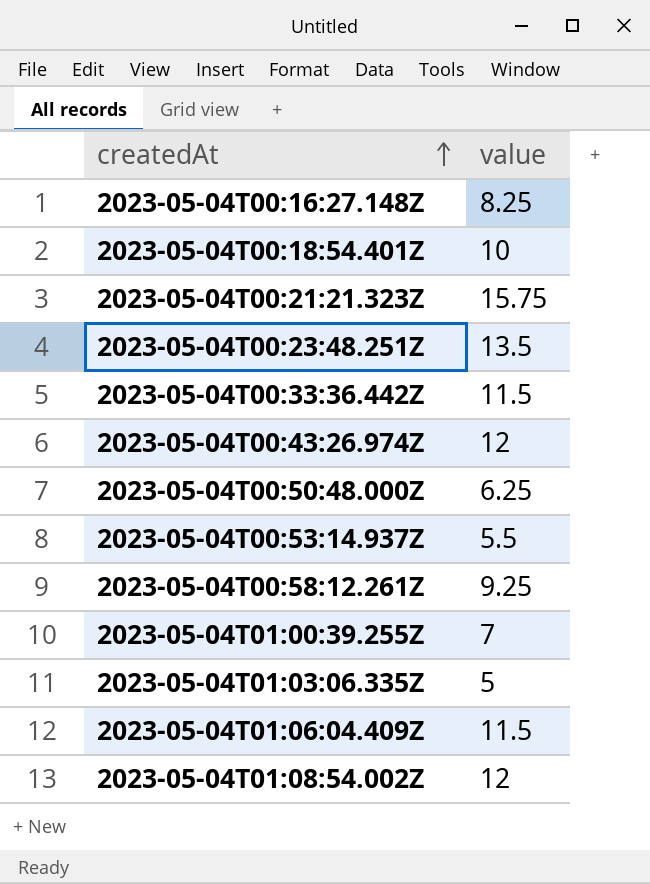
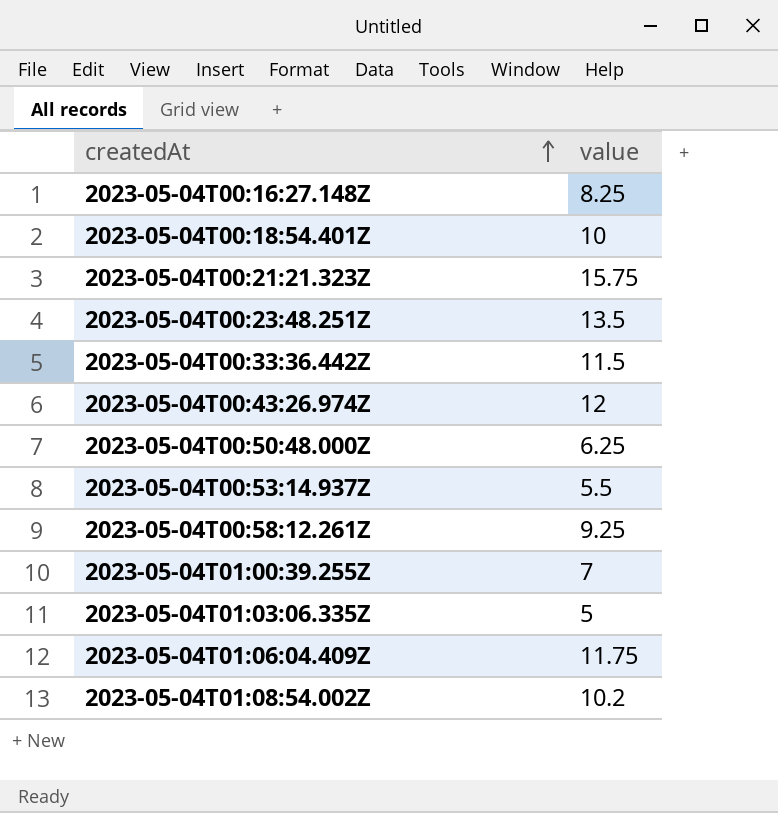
2023-05-04T01:06:04.409Z | value: 11.5 -> 11.75
2023-05-04T01:08:54.002Z | value: 12 -> 10.2

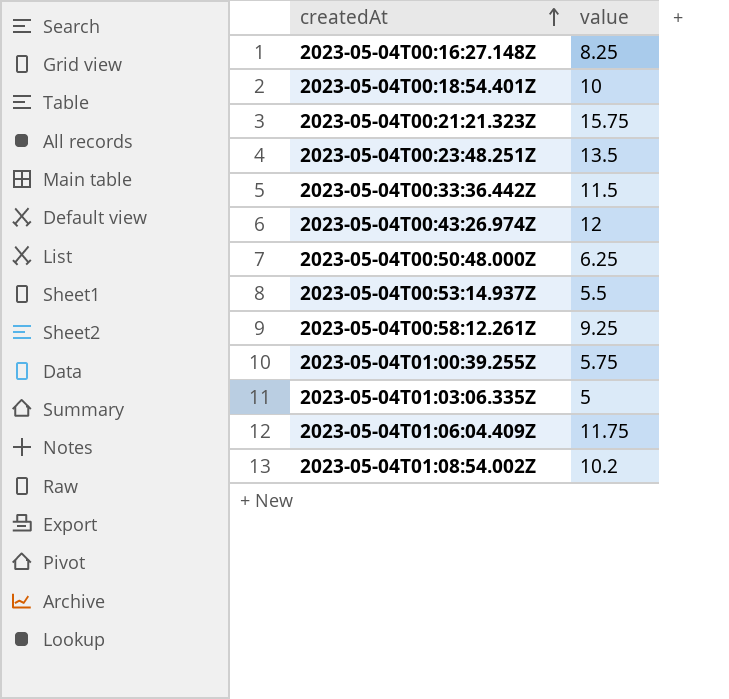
2023-05-04T01:00:39.255Z | value: 7 -> 5.75

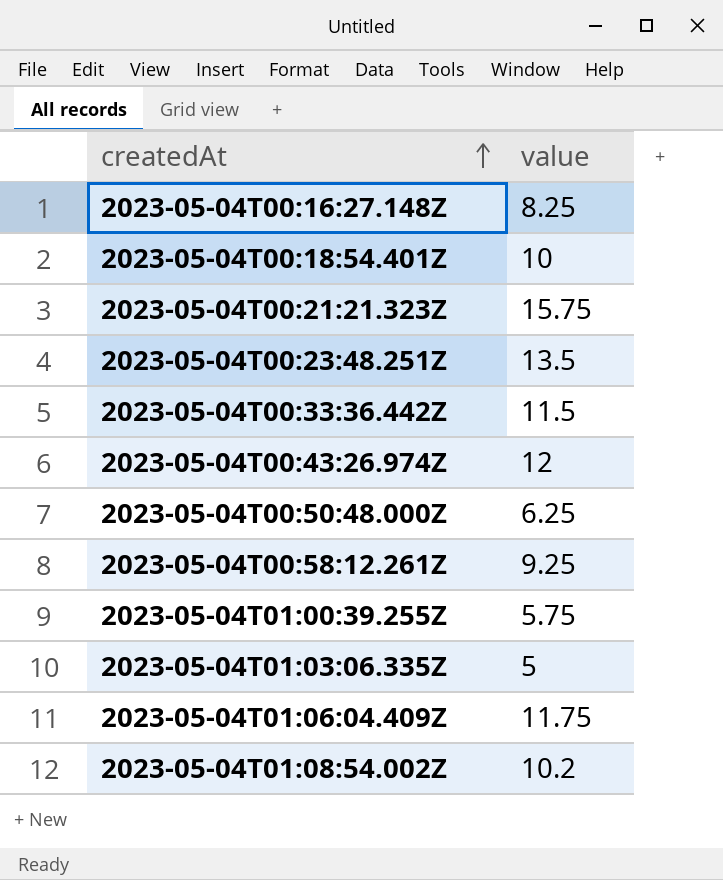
row 2023-05-04T00:53:14.937Z: 5.5 -> none

